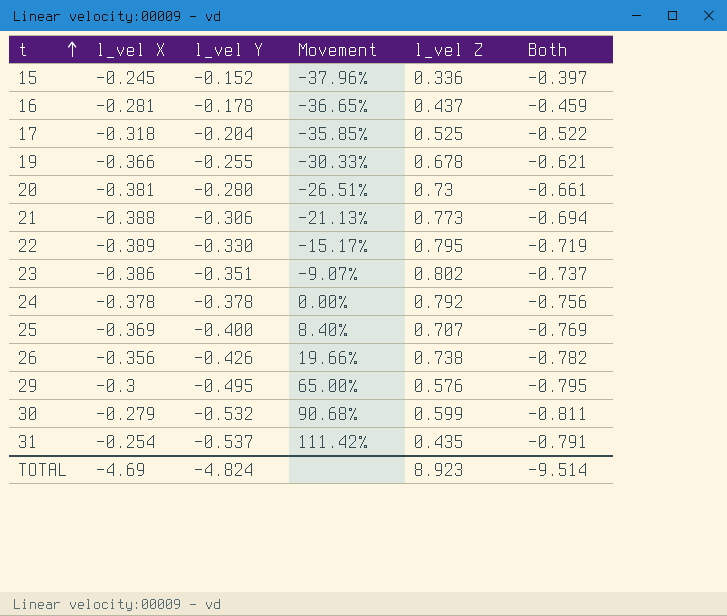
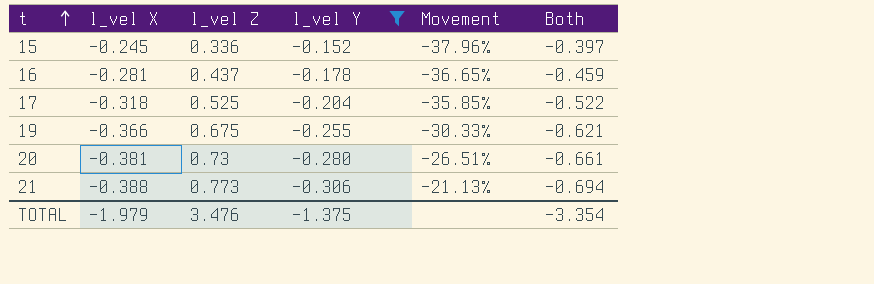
filter: none -> l_vel Y >= -0.306
column l_vel Z | position: 5 -> 3
19 | l_vel Z: 0.678 -> 0.675
TOTAL | l_vel X: -4.69 -> -1.979
TOTAL | l_vel Z: 8.923 -> 3.476
TOTAL | l_vel Y: -4.824 -> -1.375
TOTAL | Both: -9.514 -> -3.354

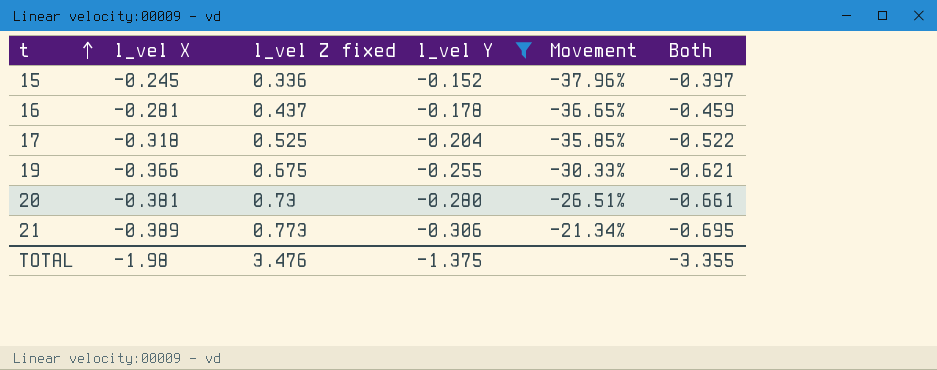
column name: l_vel Z -> l_vel Z fixed
21 | l_vel X: -0.388 -> -0.389
21 | Movement: -21.13% -> -21.34%
21 | Both: -0.694 -> -0.695
TOTAL | l_vel X: -1.979 -> -1.98
TOTAL | Both: -3.354 -> -3.355

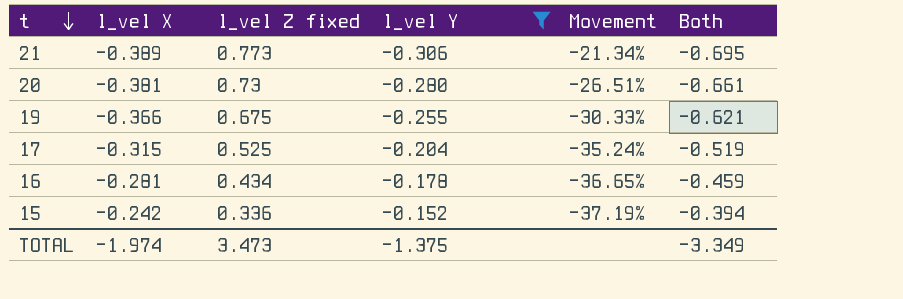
row order: t ascending -> t descending
17 | l_vel X: -0.318 -> -0.315
17 | Movement: -35.85% -> -35.24%
17 | Both: -0.522 -> -0.519
16 | l_vel Z fixed: 0.437 -> 0.434
15 | l_vel X: -0.245 -> -0.242
15 | Movement: -37.96% -> -37.19%
15 | Both: -0.397 -> -0.394
TOTAL | l_vel X: -1.98 -> -1.974
TOTAL | l_vel Z fixed: 3.476 -> 3.473
TOTAL | Both: -3.355 -> -3.349

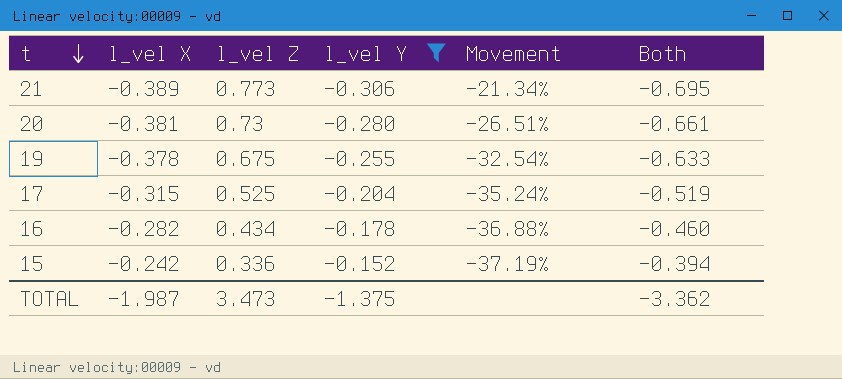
column name: l_vel Z fixed -> l_vel Z
19 | l_vel X: -0.366 -> -0.378
19 | Movement: -30.33% -> -32.54%
19 | Both: -0.621 -> -0.633
16 | l_vel X: -0.281 -> -0.282
16 | Movement: -36.65% -> -36.88%
16 | Both: -0.459 -> -0.460
TOTAL | l_vel X: -1.974 -> -1.987
TOTAL | Both: -3.349 -> -3.362

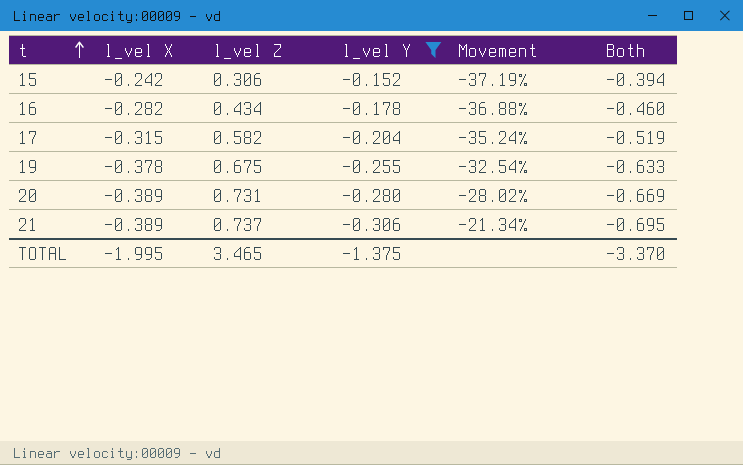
row order: t descending -> t ascending
15 | l_vel Z: 0.336 -> 0.306
17 | l_vel Z: 0.525 -> 0.582
20 | l_vel X: -0.381 -> -0.389
20 | l_vel Z: 0.73 -> 0.731
20 | Movement: -26.51% -> -28.02%
20 | Both: -0.661 -> -0.669
21 | l_vel Z: 0.773 -> 0.737
TOTAL | l_vel X: -1.987 -> -1.995
TOTAL | l_vel Z: 3.473 -> 3.465
TOTAL | Both: -3.362 -> -3.370

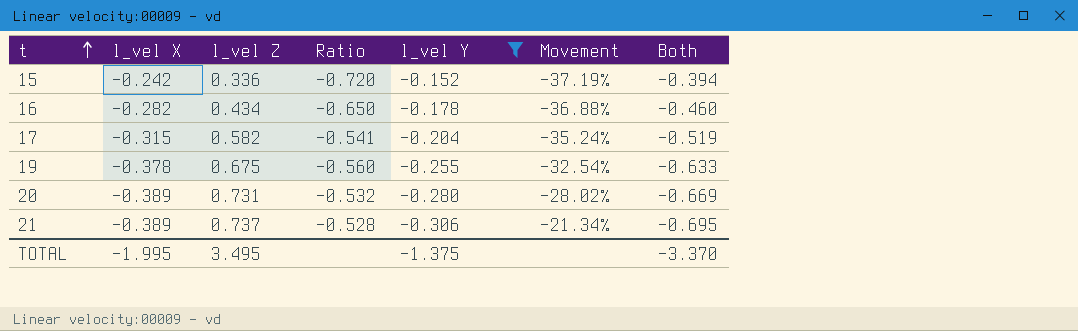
column Ratio | formula: none -> [l_vel X] / [l_vel Z]
15 | l_vel Z: 0.306 -> 0.336
TOTAL | l_vel Z: 3.465 -> 3.495

